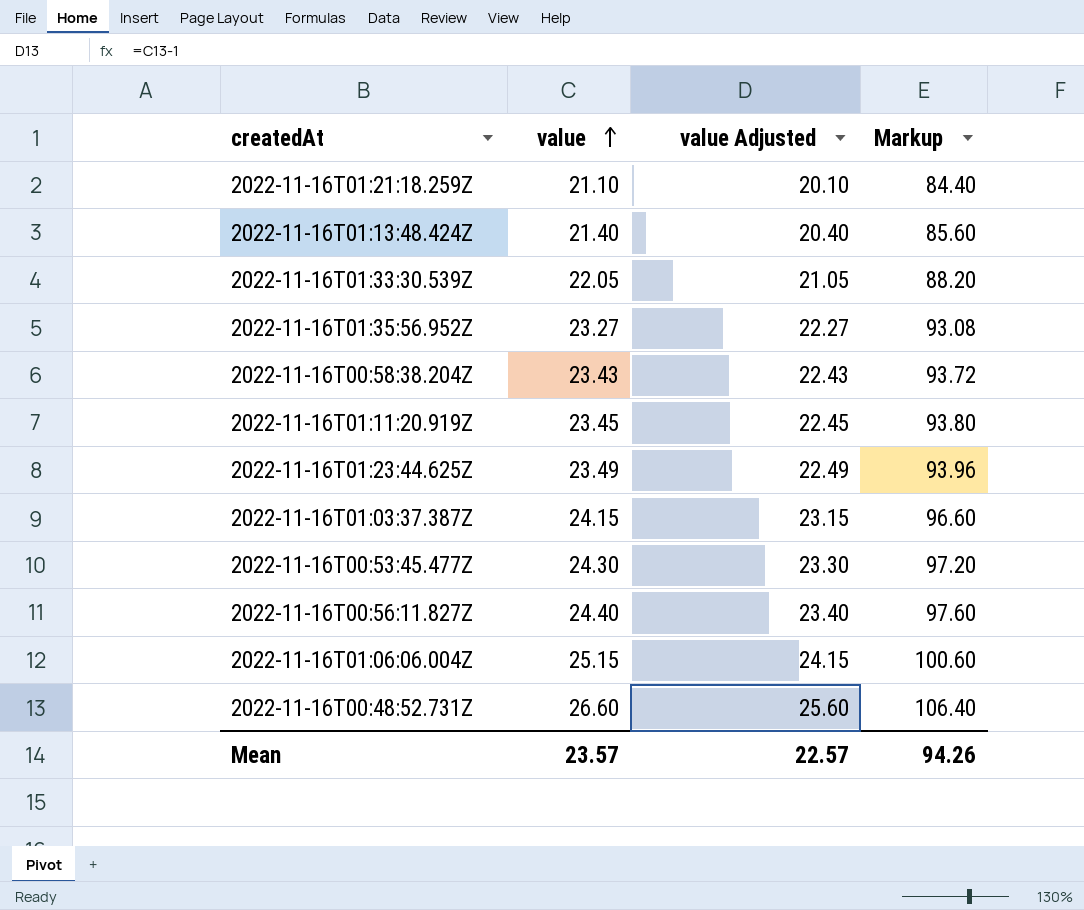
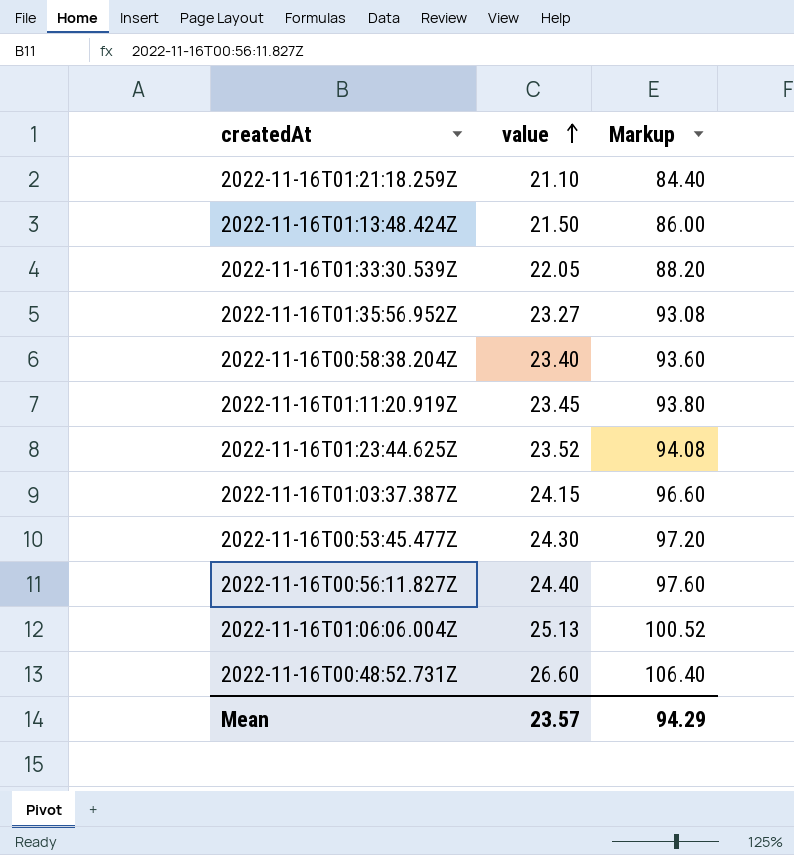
column value Adjusted | formula: [value] - 1 -> none
2022-11-16T01:13:48.424Z | value: 21.40 -> 21.50
2022-11-16T01:13:48.424Z | Markup: 85.60 -> 86.00
2022-11-16T00:58:38.204Z | value: 23.43 -> 23.40
2022-11-16T00:58:38.204Z | Markup: 93.72 -> 93.60
2022-11-16T01:23:44.625Z | value: 23.49 -> 23.52
2022-11-16T01:23:44.625Z | Markup: 93.96 -> 94.08
2022-11-16T01:06:06.004Z | value: 25.15 -> 25.13
2022-11-16T01:06:06.004Z | Markup: 100.60 -> 100.52
Mean | Markup: 94.26 -> 94.29

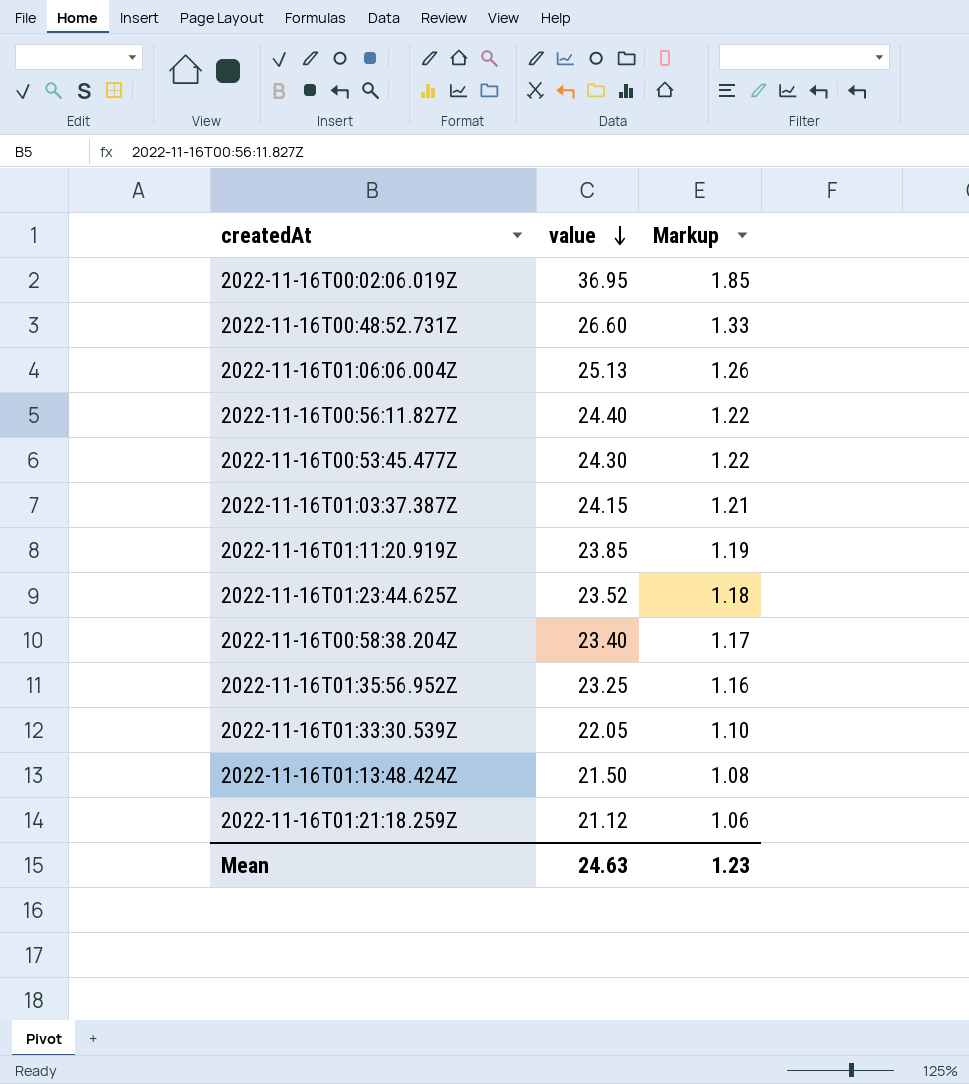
row order: value ascending -> value descending
column Markup | formula: [value] * 4 -> [value] * 0.05
row 2022-11-16T00:02:06.019Z: none -> 36.95 | 1.85
2022-11-16T01:11:20.919Z | value: 23.45 -> 23.85
2022-11-16T01:35:56.952Z | value: 23.27 -> 23.25
2022-11-16T01:21:18.259Z | value: 21.10 -> 21.12
Mean | value: 23.57 -> 24.63
Mean | Markup: 94.29 -> 1.23

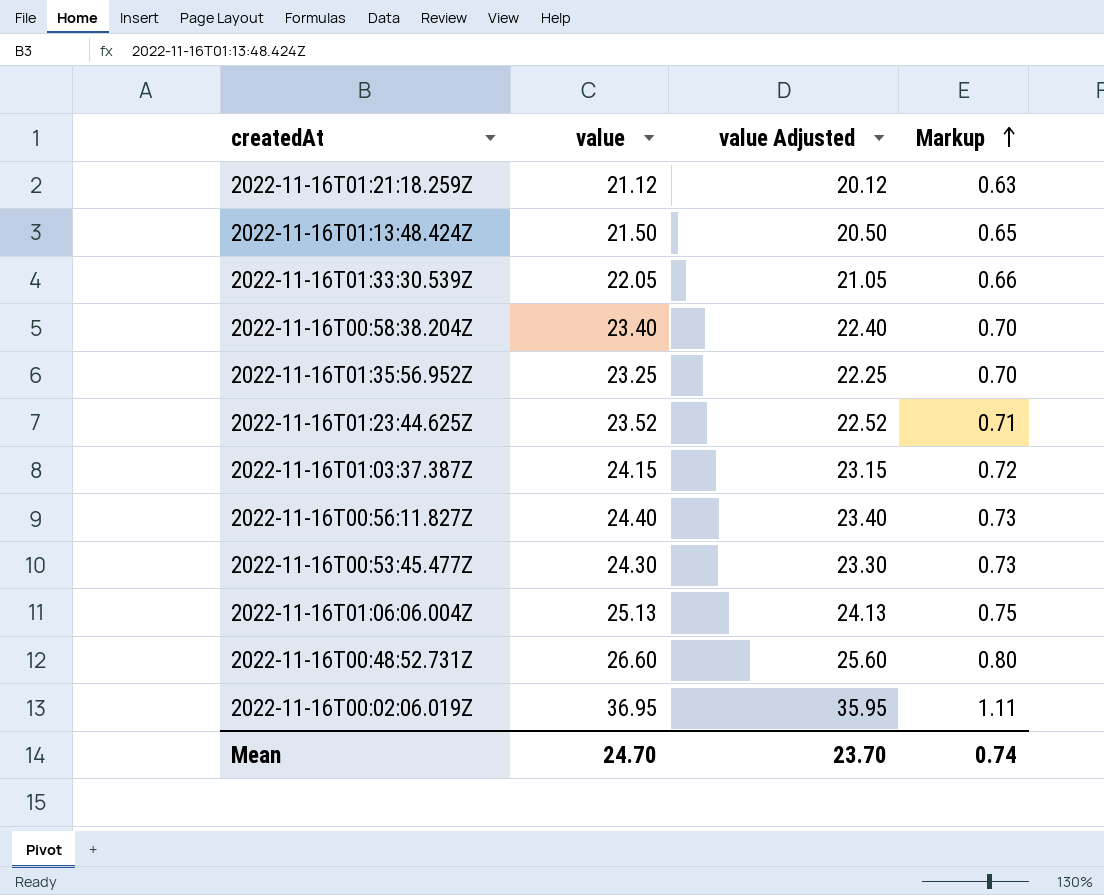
row order: value descending -> Markup ascending
column value Adjusted | formula: none -> [value] - 1
column Markup | formula: [value] * 0.05 -> [value] * 0.03
row 2022-11-16T01:11:20.919Z: 23.85 | 1.19 -> none
Mean | value: 24.63 -> 24.70
Mean | Markup: 1.23 -> 0.74

